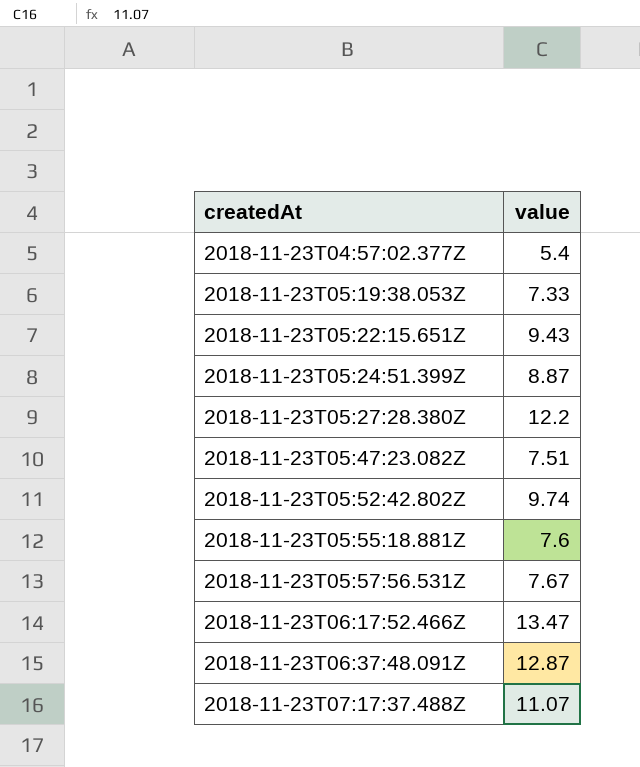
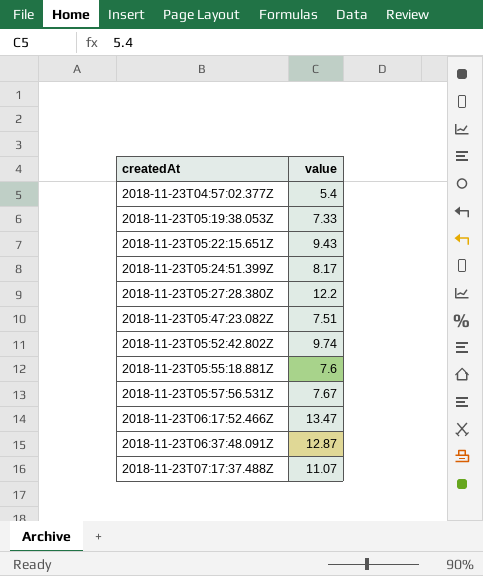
2018-11-23T05:24:51.399Z | value: 8.87 -> 8.17

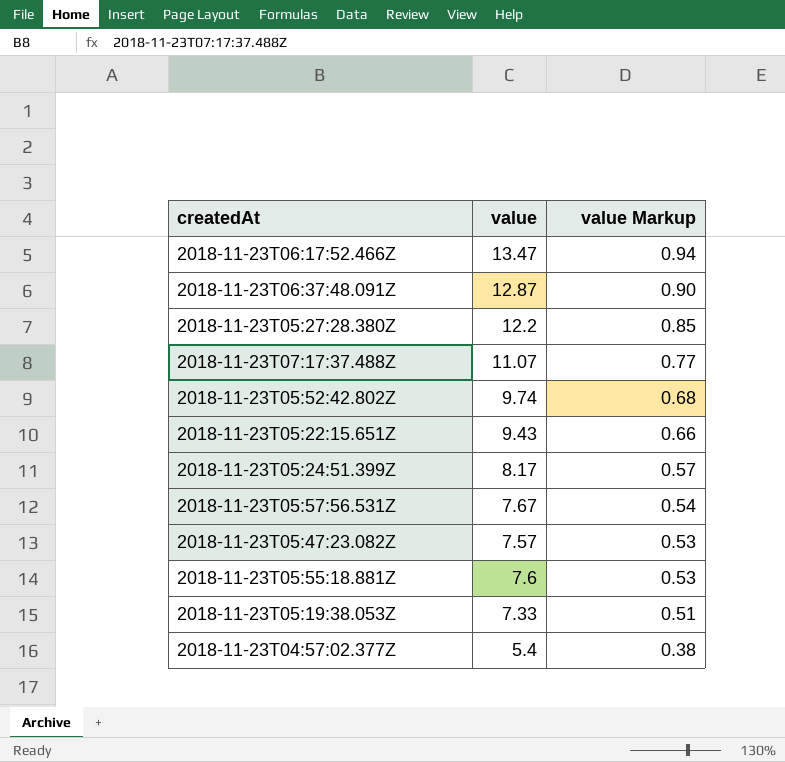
row order: createdAt ascending -> value Markup descending
column value Markup | formula: none -> [value] * 0.07
2018-11-23T05:47:23.082Z | value: 7.51 -> 7.57

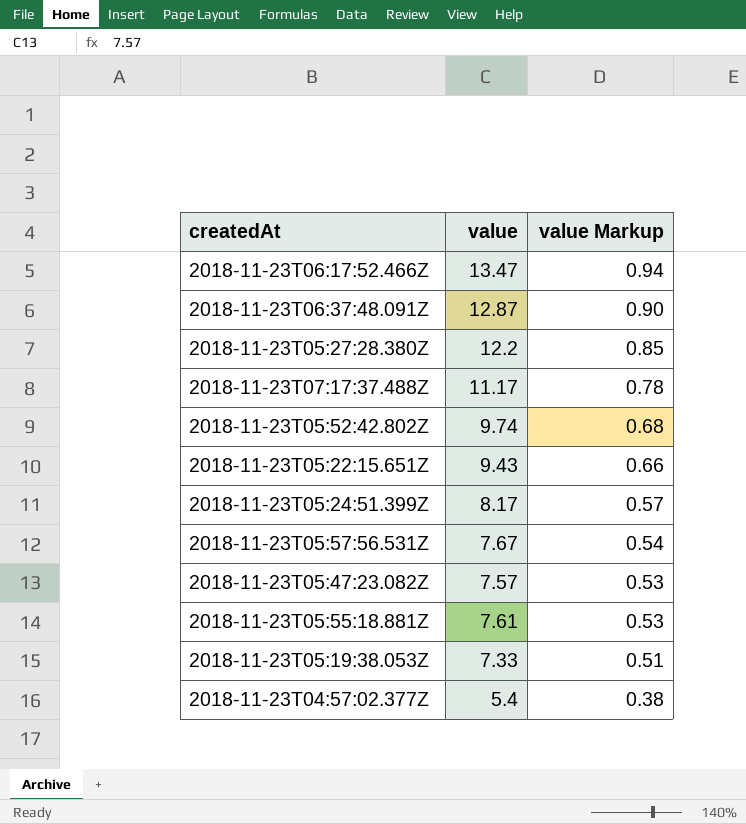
2018-11-23T07:17:37.488Z | value: 11.07 -> 11.17
2018-11-23T07:17:37.488Z | value Markup: 0.77 -> 0.78
2018-11-23T05:55:18.881Z | value: 7.6 -> 7.61

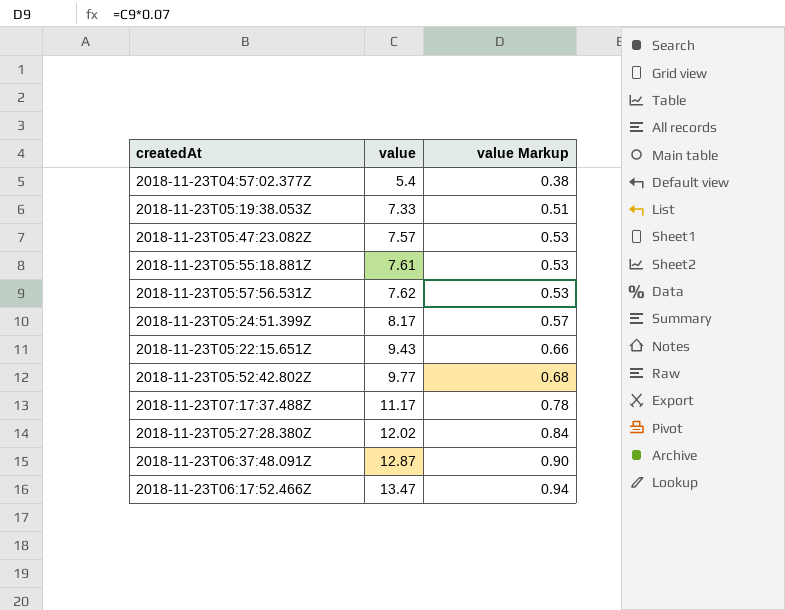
row order: value Markup descending -> value ascending
2018-11-23T05:57:56.531Z | value: 7.67 -> 7.62
2018-11-23T05:57:56.531Z | value Markup: 0.54 -> 0.53
2018-11-23T05:52:42.802Z | value: 9.74 -> 9.77
2018-11-23T05:27:28.380Z | value: 12.2 -> 12.02
2018-11-23T05:27:28.380Z | value Markup: 0.85 -> 0.84

